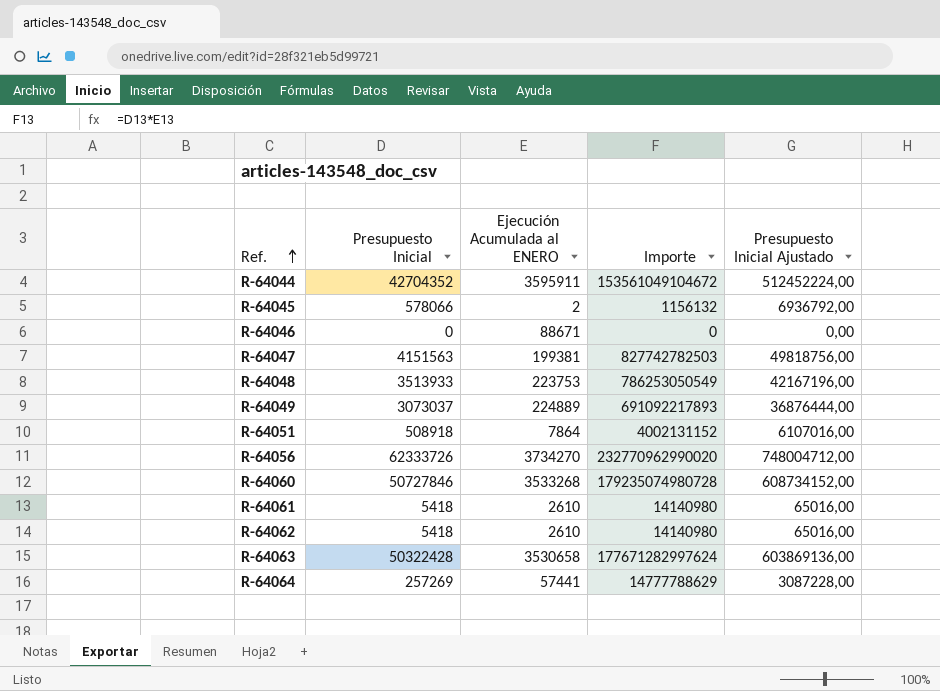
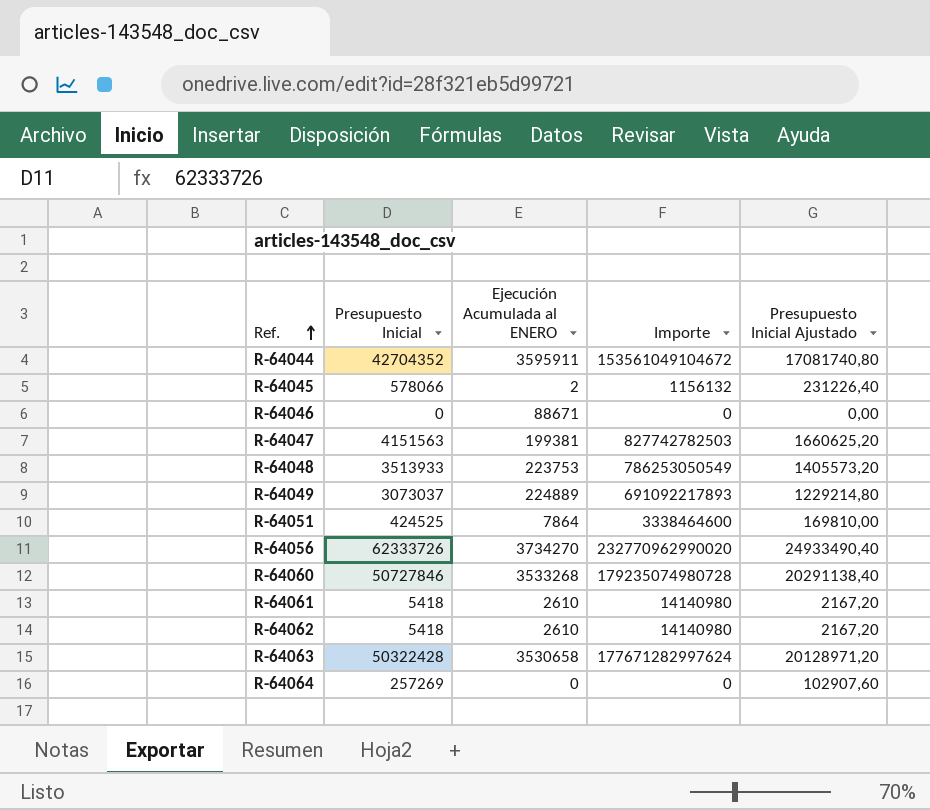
column Presupuesto Inicial Ajustado | formula: [Presupuesto Inicial] * 12 -> [Presupuesto Inicial] * 0,4
R-64051 | Presupuesto Inicial: 508918 -> 424525
R-64051 | Importe: 4002131152 -> 3338464600
R-64064 | Ejecución Acumulada al ENERO: 57441 -> 0
R-64064 | Importe: 14777788629 -> 0

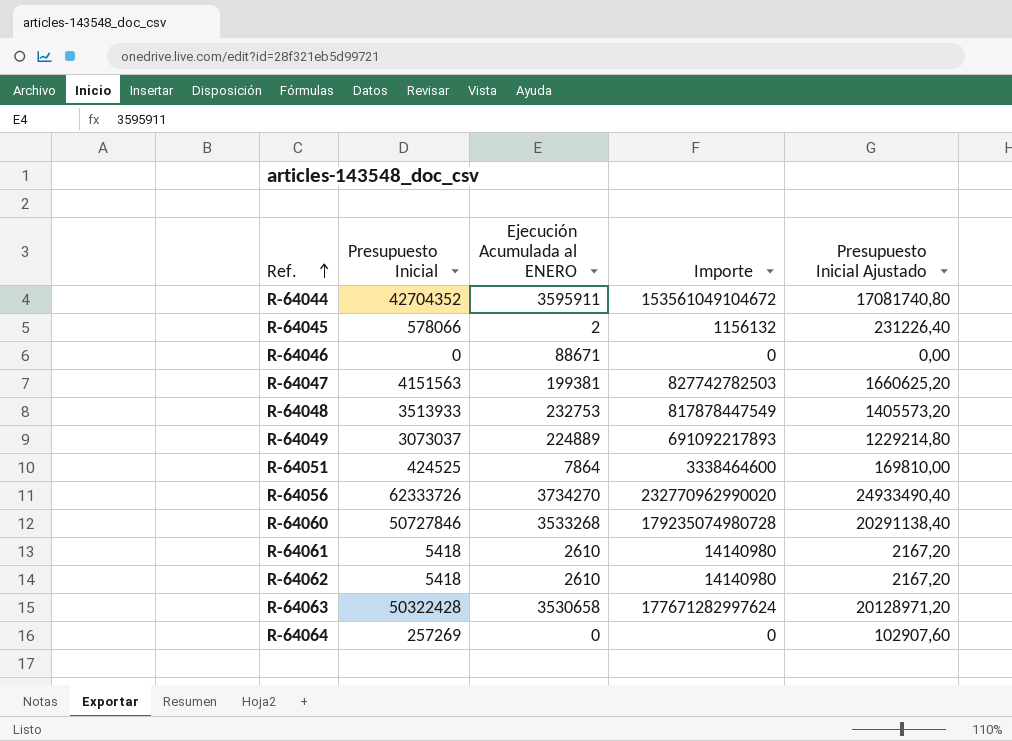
R-64048 | Ejecución Acumulada al ENERO: 223753 -> 232753
R-64048 | Importe: 786253050549 -> 817878447549

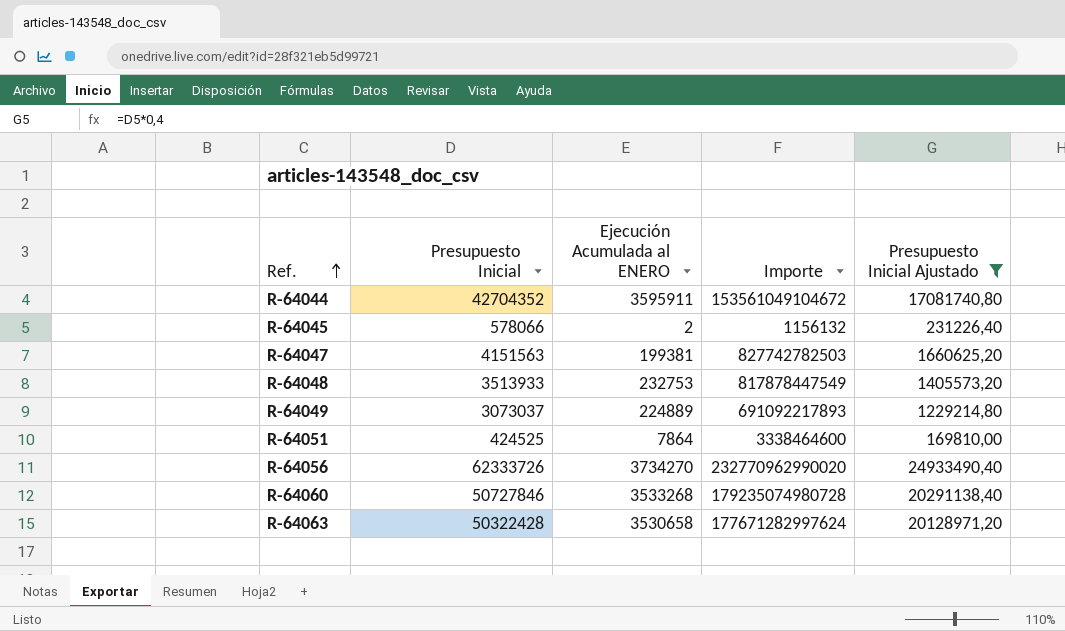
filter: none -> Presupuesto Inicial Ajustado >= 169810,00

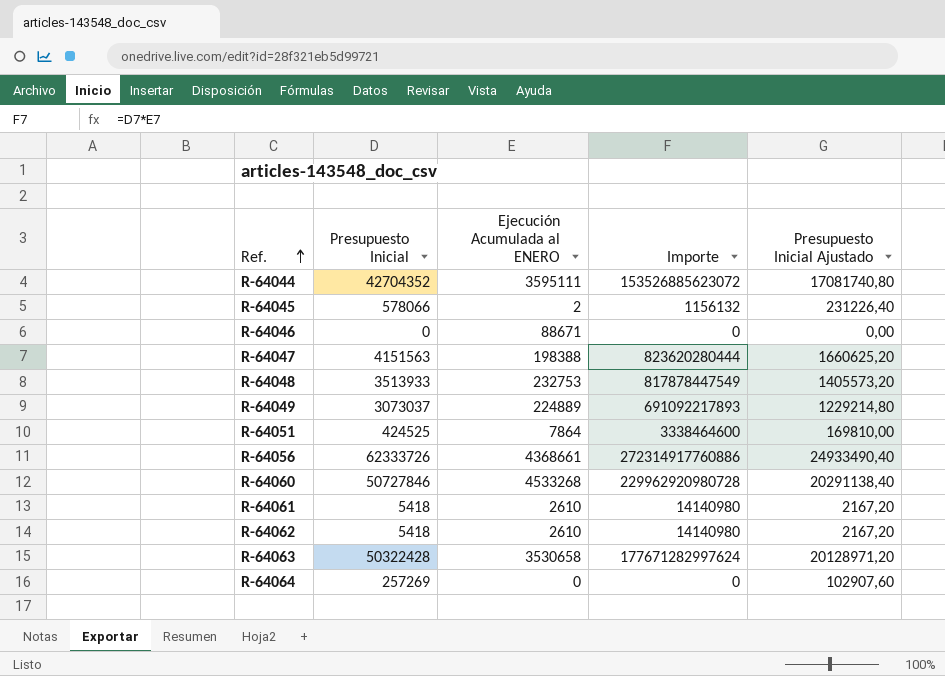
filter: Presupuesto Inicial Ajustado >= 169810,00 -> none
R-64044 | Ejecución Acumulada al ENERO: 3595911 -> 3595111
R-64044 | Importe: 153561049104672 -> 153526885623072
R-64047 | Ejecución Acumulada al ENERO: 199381 -> 198388
R-64047 | Importe: 827742782503 -> 823620280444
R-64056 | Ejecución Acumulada al ENERO: 3734270 -> 4368661
R-64056 | Importe: 232770962990020 -> 272314917760886
R-64060 | Ejecución Acumulada al ENERO: 3533268 -> 4533268
R-64060 | Importe: 179235074980728 -> 229962920980728

